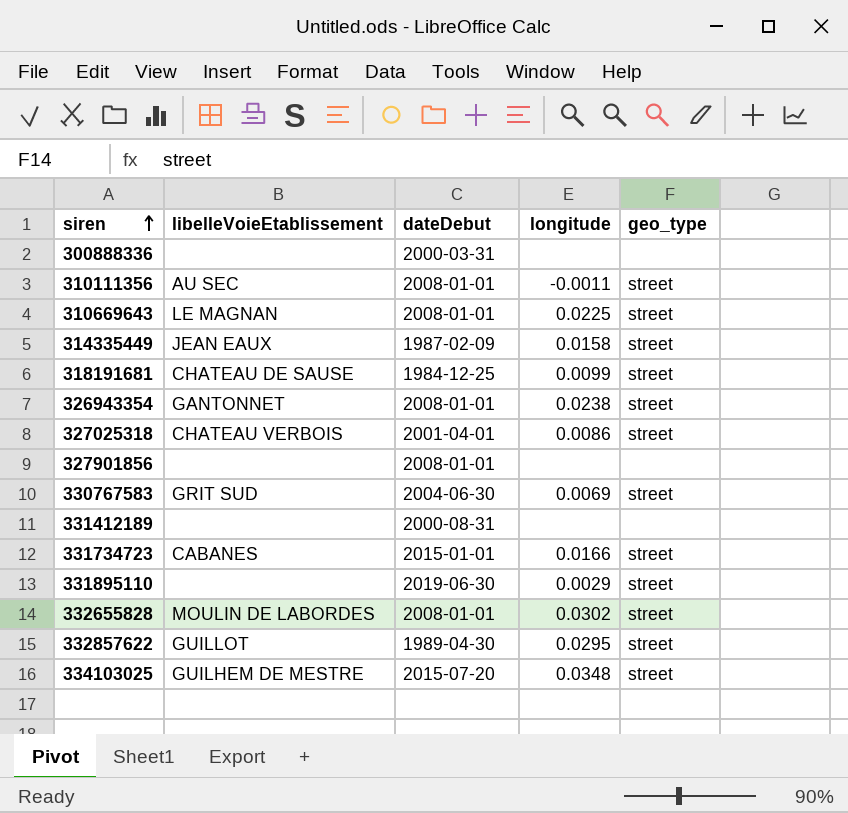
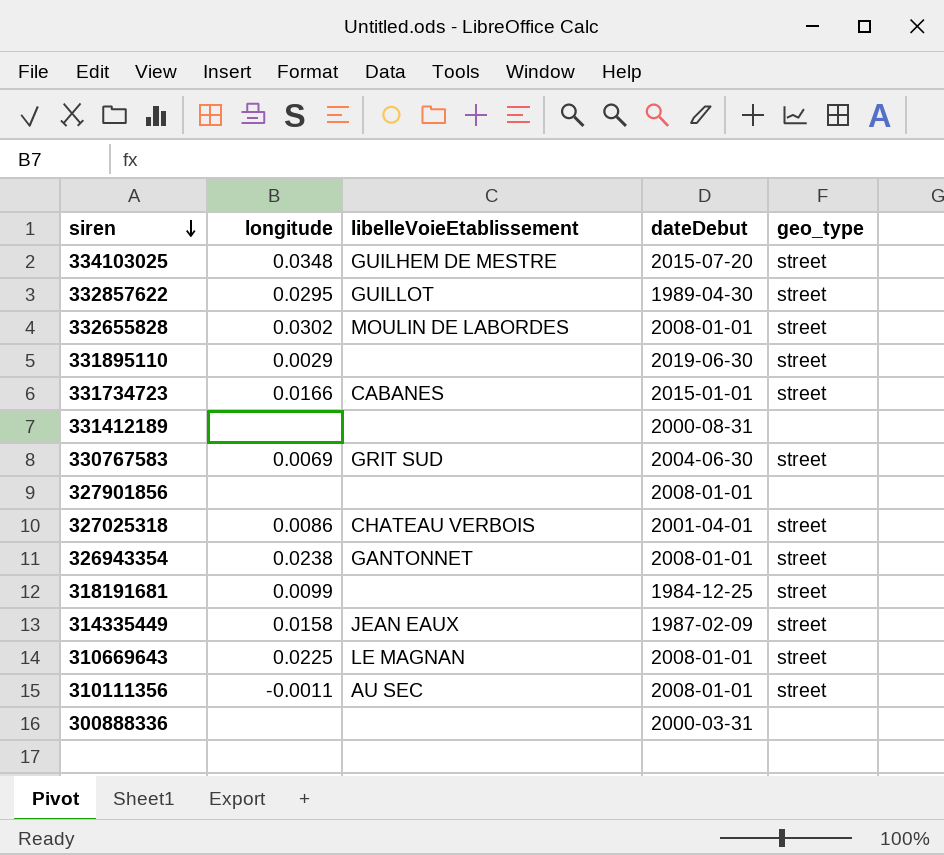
row order: siren ascending -> siren descending
column longitude | position: 4 -> 2
318191681 | libelleVoieEtablissement: CHATEAU DE SAUSE -> none

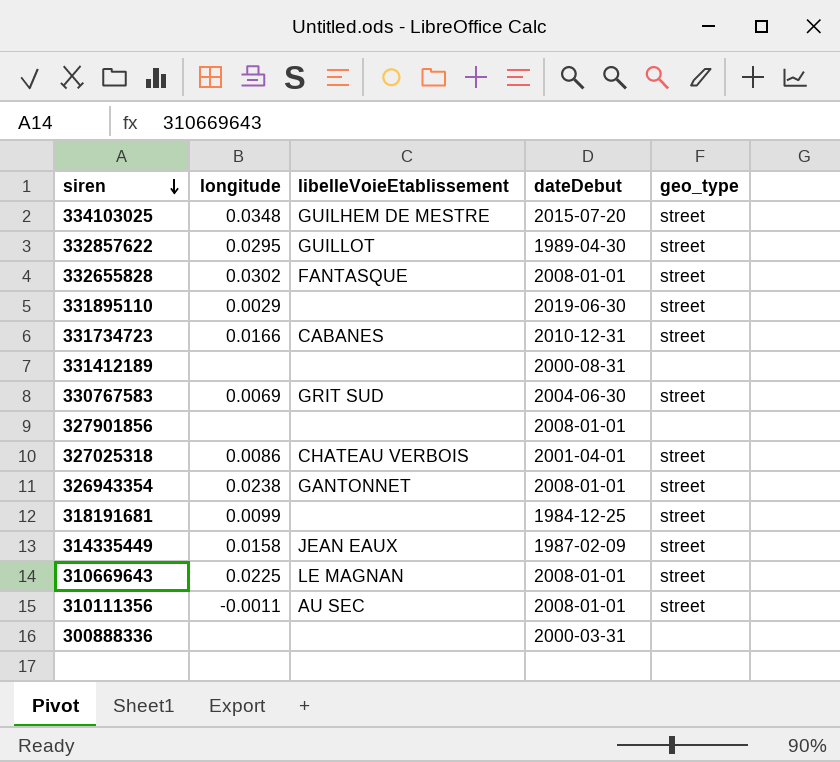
332655828 | libelleVoieEtablissement: MOULIN DE LABORDES -> FANTASQUE
331734723 | dateDebut: 2015-01-01 -> 2010-12-31

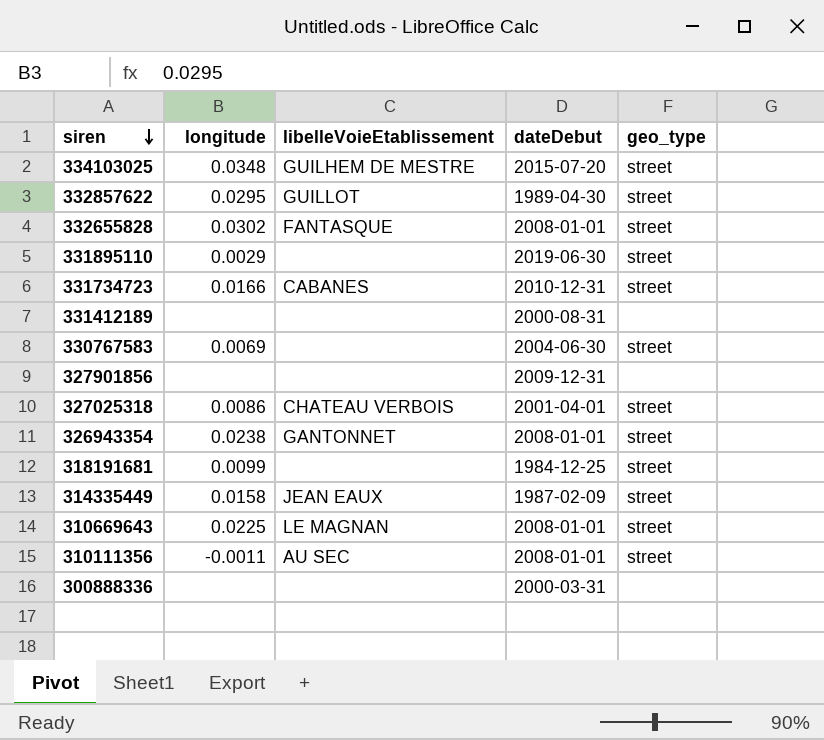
330767583 | libelleVoieEtablissement: GRIT SUD -> none
327901856 | dateDebut: 2008-01-01 -> 2009-12-31

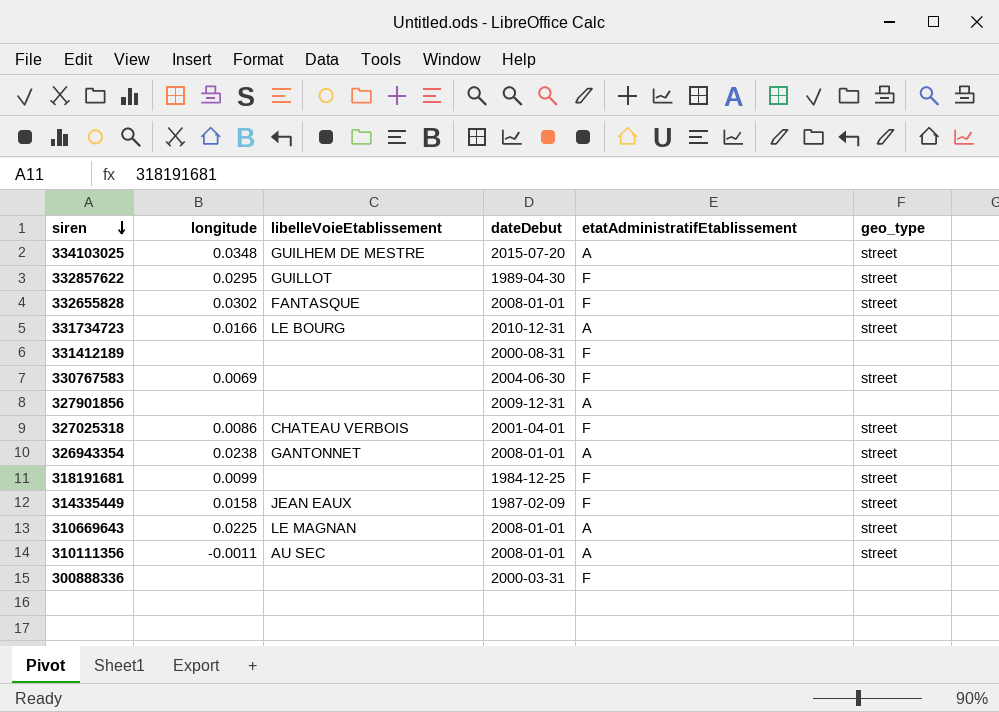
column etatAdministratifEtablissement | position: none -> 5
row 331895110: 0.0029 | none | 2019-06-30 | street -> none
331734723 | libelleVoieEtablissement: CABANES -> LE BOURG

